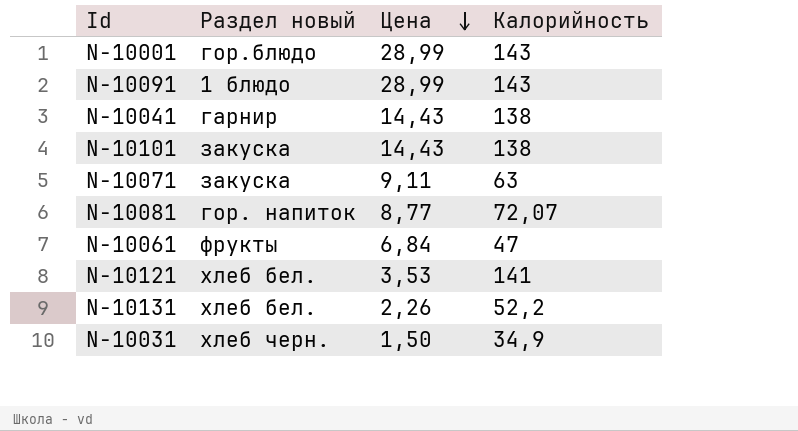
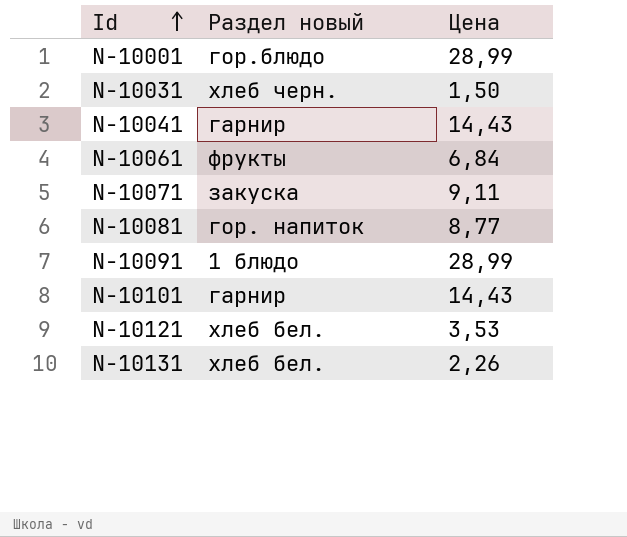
row order: Цена descending -> Id ascending
column Калорийность | position: 4 -> none
N-10101 | Раздел новый: закуска -> гарнир

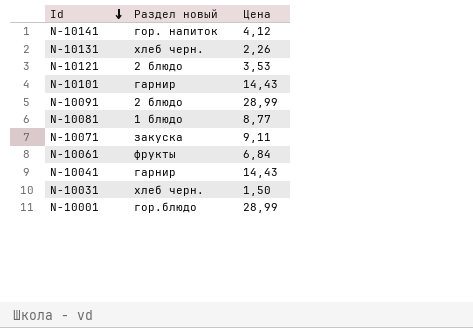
row order: Id ascending -> Id descending
row N-10141: none -> гор. напиток | 4,12
N-10131 | Раздел новый: хлеб бел. -> хлеб черн.
N-10121 | Раздел новый: хлеб бел. -> 2 блюдо
N-10091 | Раздел новый: 1 блюдо -> 2 блюдо
N-10081 | Раздел новый: гор. напиток -> 1 блюдо

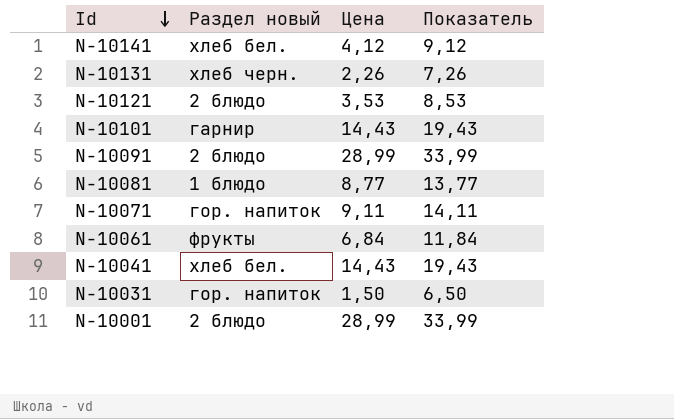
column Показатель | formula: none -> [Цена] + 5
N-10141 | Раздел новый: гор. напиток -> хлеб бел.
N-10071 | Раздел новый: закуска -> гор. напиток
N-10041 | Раздел новый: гарнир -> хлеб бел.
N-10031 | Раздел новый: хлеб черн. -> гор. напиток
N-10001 | Раздел новый: гор.блюдо -> 2 блюдо

